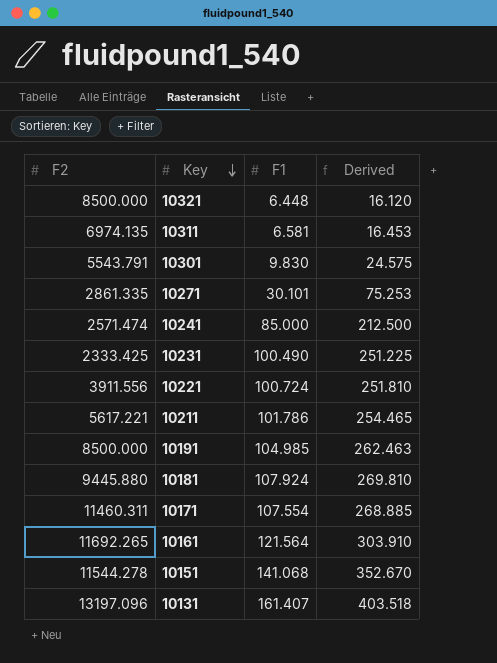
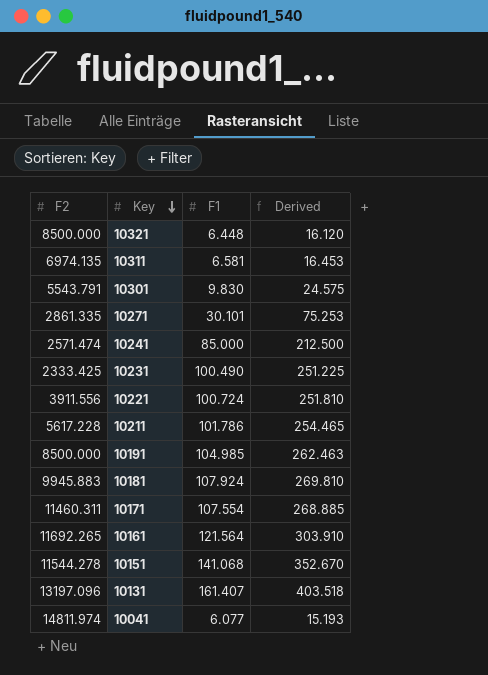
10211 | F2: 5617.221 -> 5617.228
10181 | F2: 9445.880 -> 9945.883
row 10041: none -> 14811.974 | 6.077 | 15.193

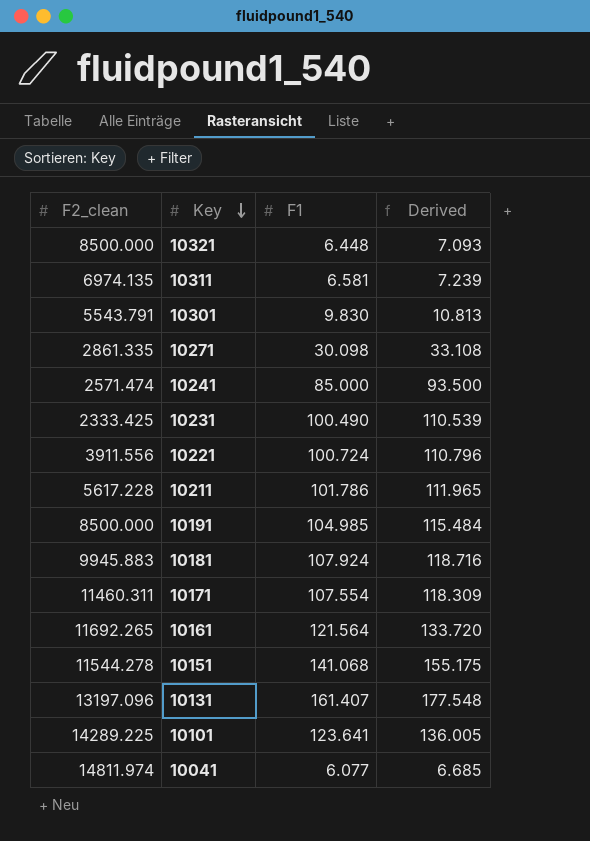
column name: F2 -> F2_clean
column Derived | formula: [F1] * 2.5 -> [F1] * 1.1
10271 | F1: 30.101 -> 30.098
row 10101: none -> 14289.225 | 123.641 | 136.005

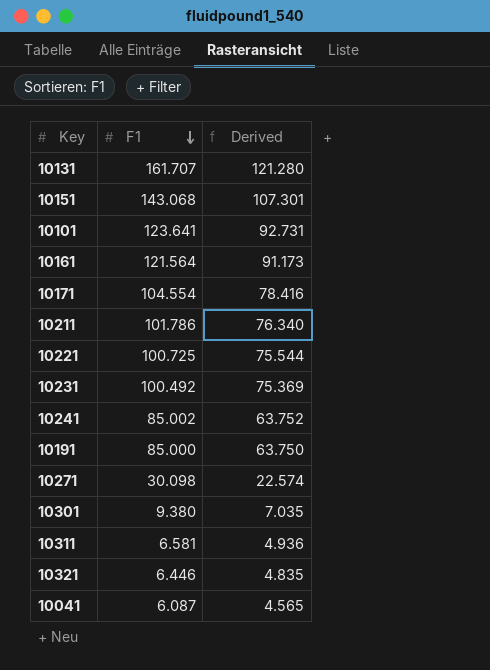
row order: Key descending -> F1 descending
column F2_clean | position: 1 -> none
column Derived | formula: [F1] * 1.1 -> [F1] * 0.75
row 10181: 9945.883 | 107.924 | 118.716 -> none
10131 | F1: 161.407 -> 161.707
10151 | F1: 141.068 -> 143.068
10171 | F1: 107.554 -> 104.554
10221 | F1: 100.724 -> 100.725
10231 | F1: 100.490 -> 100.492
10241 | F1: 85.000 -> 85.002
10191 | F1: 104.985 -> 85.000
10301 | F1: 9.830 -> 9.380
10321 | F1: 6.448 -> 6.446
10041 | F1: 6.077 -> 6.087

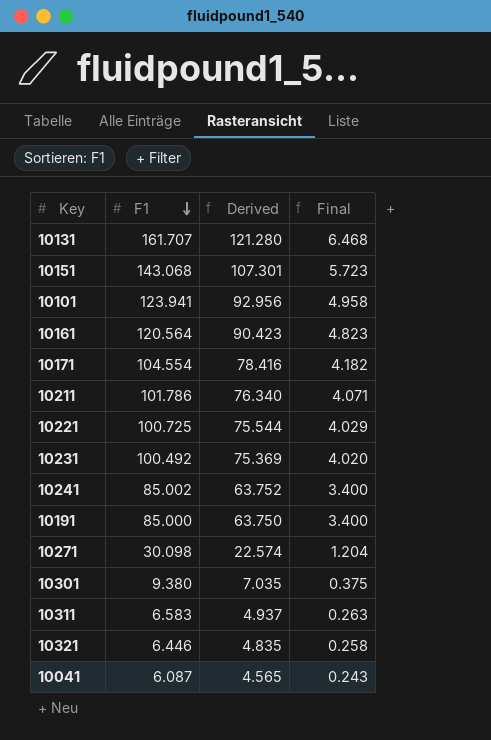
column Final | formula: none -> [F1] * 0.04
10101 | F1: 123.641 -> 123.941
10101 | Derived: 92.731 -> 92.956
10161 | F1: 121.564 -> 120.564
10161 | Derived: 91.173 -> 90.423
10311 | F1: 6.581 -> 6.583
10311 | Derived: 4.936 -> 4.937

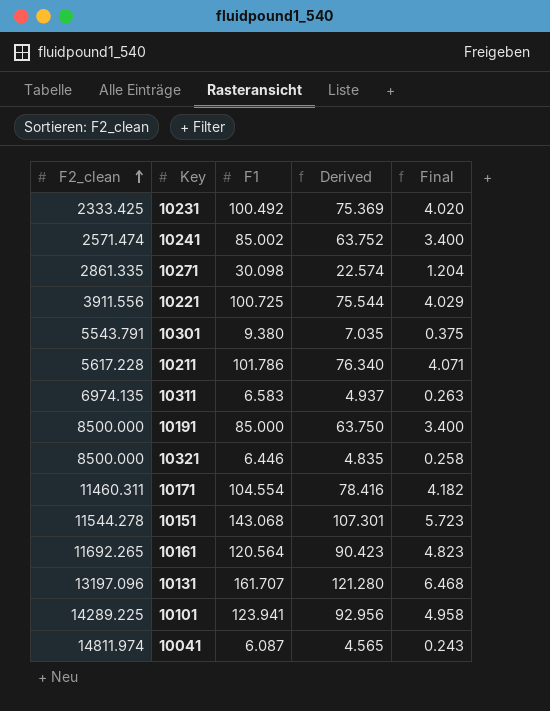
row order: F1 descending -> F2_clean ascending
column F2_clean | position: none -> 1

